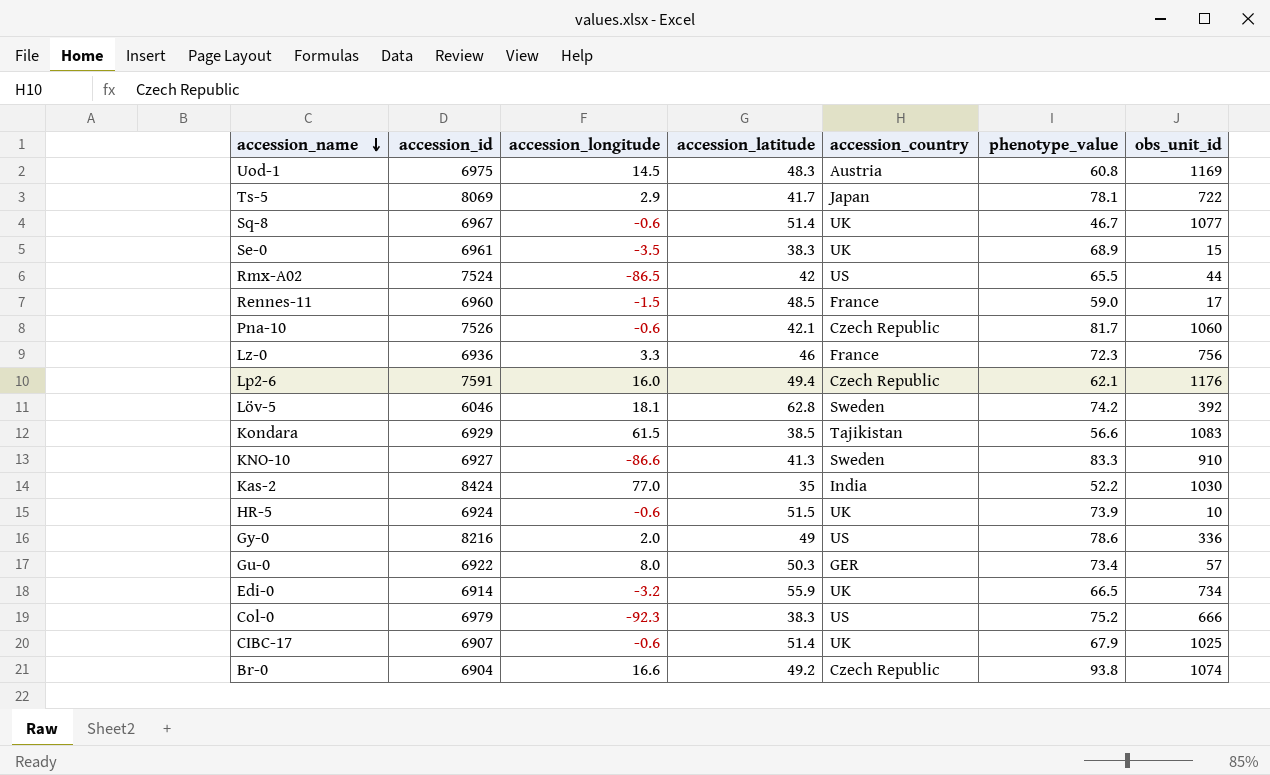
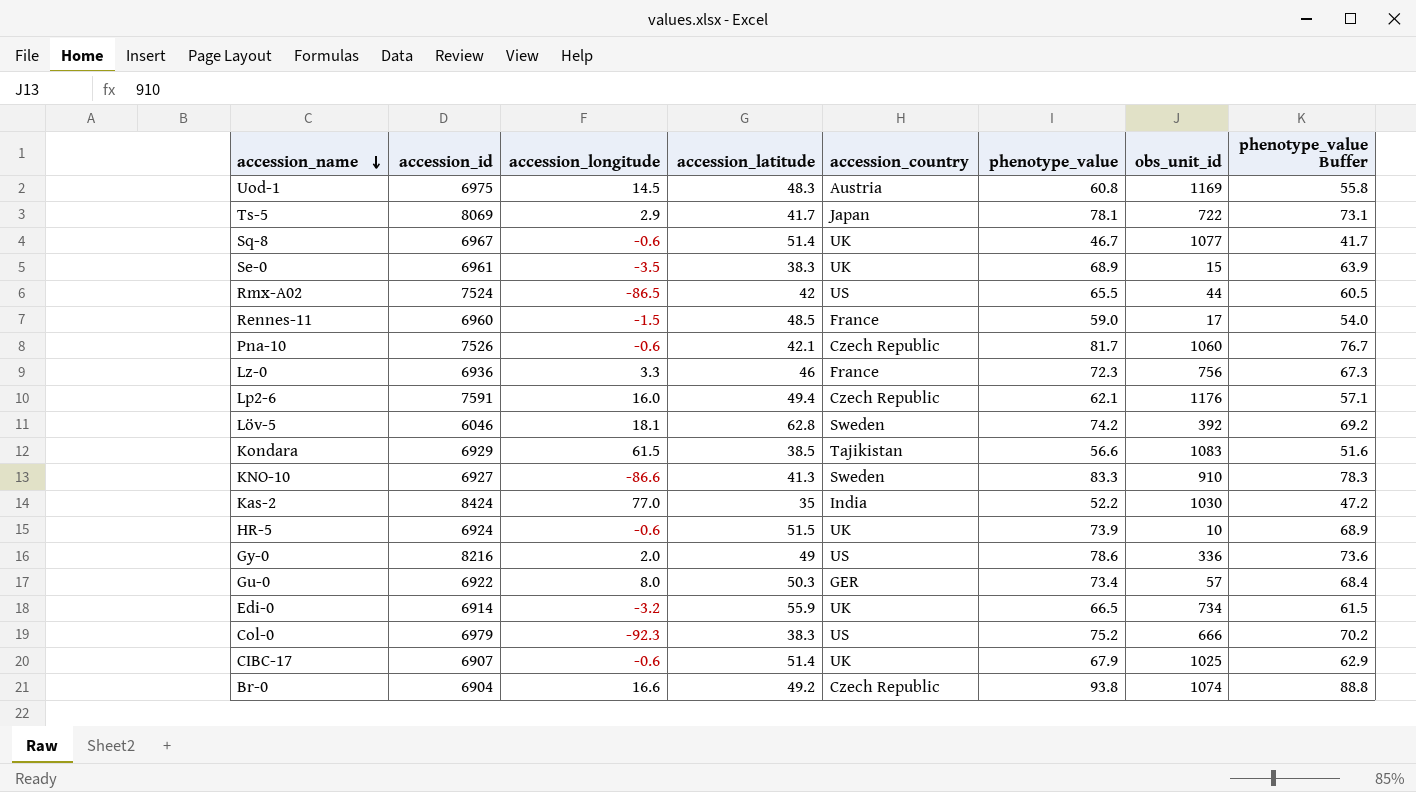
column phenotype_value Buffer | formula: none -> [phenotype_value] - 5

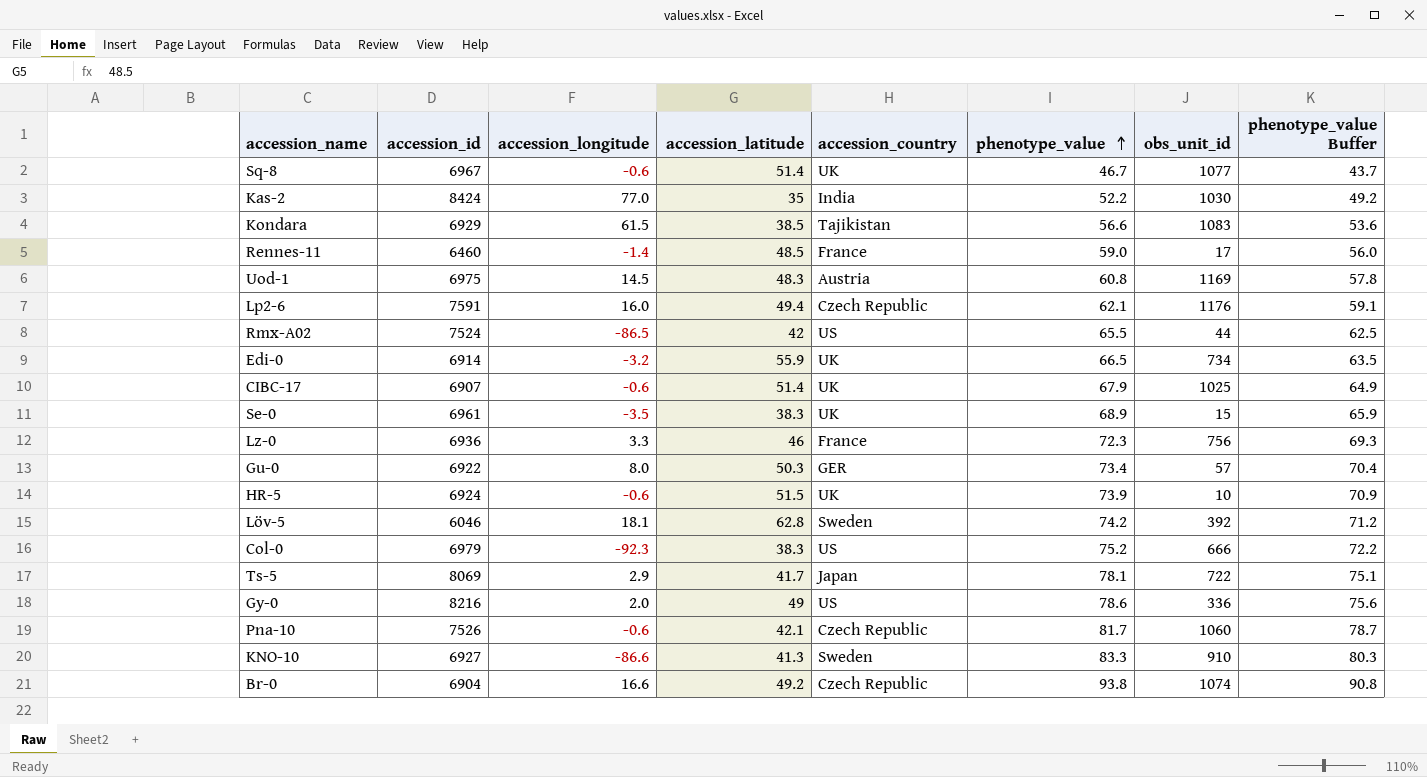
row order: accession_name descending -> phenotype_value ascending
column phenotype_value Buffer | formula: [phenotype_value] - 5 -> [phenotype_value] - 3
Rennes-11 | accession_id: 6960 -> 6460
Rennes-11 | accession_longitude: -1.5 -> -1.4

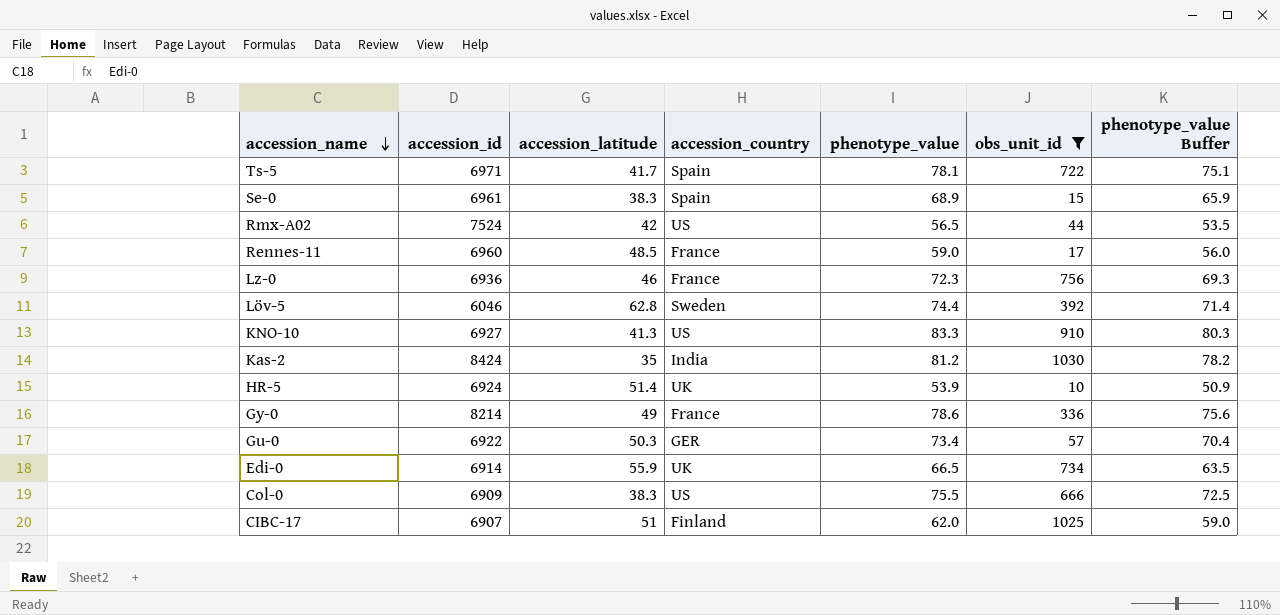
filter: none -> obs_unit_id <= 1030
row order: phenotype_value ascending -> accession_name descending
column accession_longitude | position: 3 -> none
Ts-5 | accession_id: 8069 -> 6971
Ts-5 | accession_country: Japan -> Spain
Se-0 | accession_country: UK -> Spain
Rmx-A02 | phenotype_value: 65.5 -> 56.5
Rmx-A02 | phenotype_value Buffer: 62.5 -> 53.5
Rennes-11 | accession_id: 6460 -> 6960
Löv-5 | phenotype_value: 74.2 -> 74.4
Löv-5 | phenotype_value Buffer: 71.2 -> 71.4
KNO-10 | accession_country: Sweden -> US
Kas-2 | phenotype_value: 52.2 -> 81.2
Kas-2 | phenotype_value Buffer: 49.2 -> 78.2
HR-5 | accession_latitude: 51.5 -> 51.4
HR-5 | phenotype_value: 73.9 -> 53.9
HR-5 | phenotype_value Buffer: 70.9 -> 50.9
Gy-0 | accession_id: 8216 -> 8214
Gy-0 | accession_country: US -> France
Col-0 | accession_id: 6979 -> 6909
Col-0 | phenotype_value: 75.2 -> 75.5
Col-0 | phenotype_value Buffer: 72.2 -> 72.5
CIBC-17 | accession_latitude: 51.4 -> 51
CIBC-17 | accession_country: UK -> Finland
CIBC-17 | phenotype_value: 67.9 -> 62.0
CIBC-17 | phenotype_value Buffer: 64.9 -> 59.0

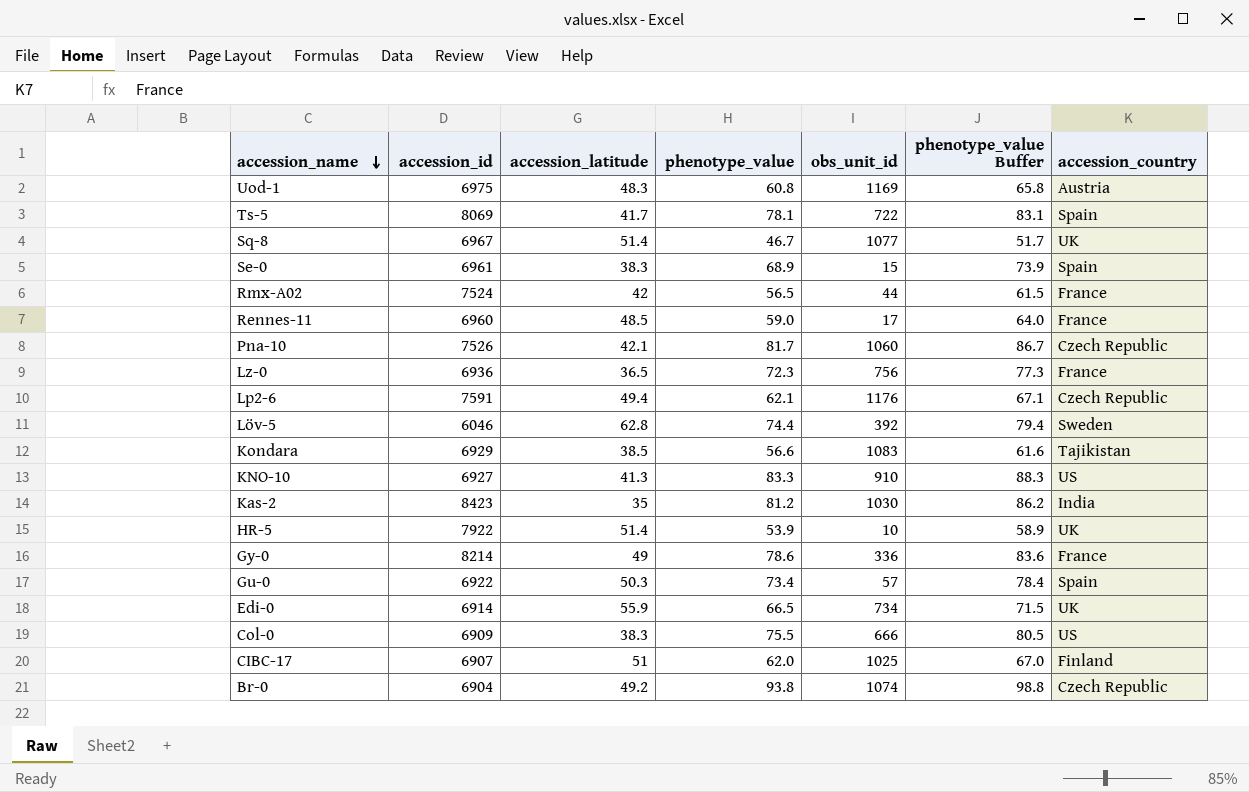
filter: obs_unit_id <= 1030 -> none
column phenotype_value Buffer | formula: [phenotype_value] - 3 -> [phenotype_value] + 5
column accession_country | position: 4 -> 7
Ts-5 | accession_id: 6971 -> 8069
Rmx-A02 | accession_country: US -> France
Lz-0 | accession_latitude: 46 -> 36.5
Kas-2 | accession_id: 8424 -> 8423
HR-5 | accession_id: 6924 -> 7922
Gu-0 | accession_country: GER -> Spain

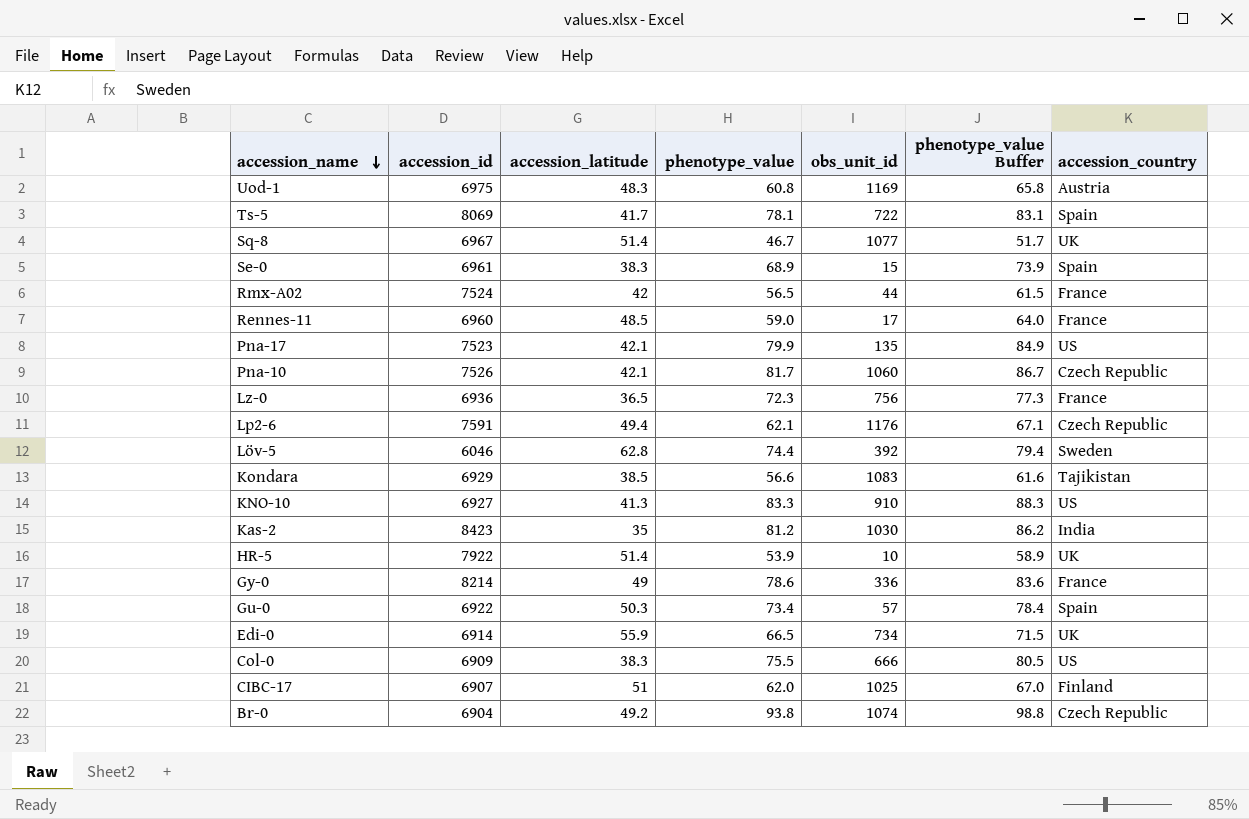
row Pna-17: none -> 7523 | 42.1 | 79.9 | 135 | 84.9 | US

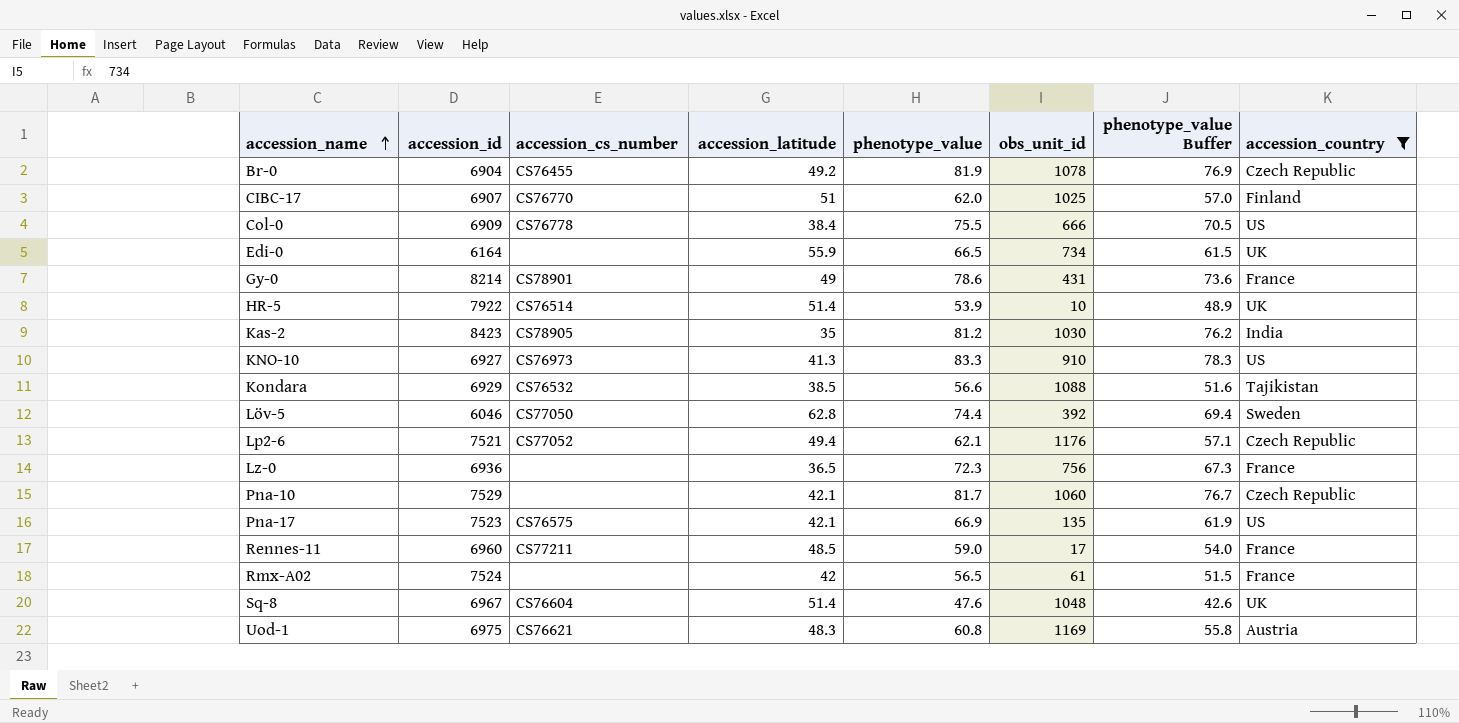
filter: none -> accession_country != Spain
row order: accession_name descending -> accession_name ascending
column accession_cs_number | position: none -> 3
column phenotype_value Buffer | formula: [phenotype_value] + 5 -> [phenotype_value] - 5
Br-0 | phenotype_value: 93.8 -> 81.9
Br-0 | obs_unit_id: 1074 -> 1078
Col-0 | accession_latitude: 38.3 -> 38.4
Edi-0 | accession_id: 6914 -> 6164
Gy-0 | obs_unit_id: 336 -> 431
Kondara | obs_unit_id: 1083 -> 1088
Lp2-6 | accession_id: 7591 -> 7521
Pna-10 | accession_id: 7526 -> 7529
Pna-17 | phenotype_value: 79.9 -> 66.9
Rmx-A02 | obs_unit_id: 44 -> 61
Sq-8 | phenotype_value: 46.7 -> 47.6
Sq-8 | obs_unit_id: 1077 -> 1048

